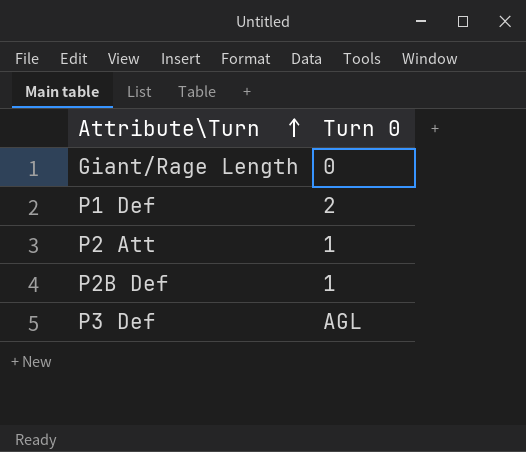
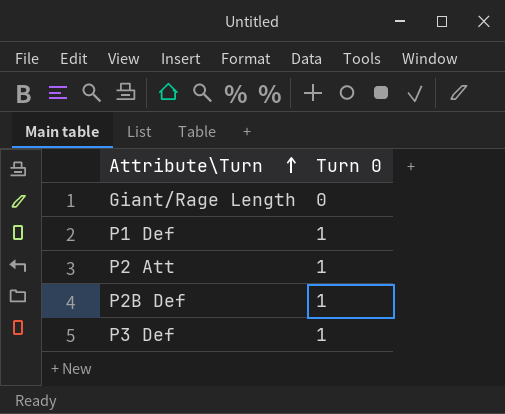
P1 Def | Turn 0: 2 -> 1
P3 Def | Turn 0: AGL -> 1

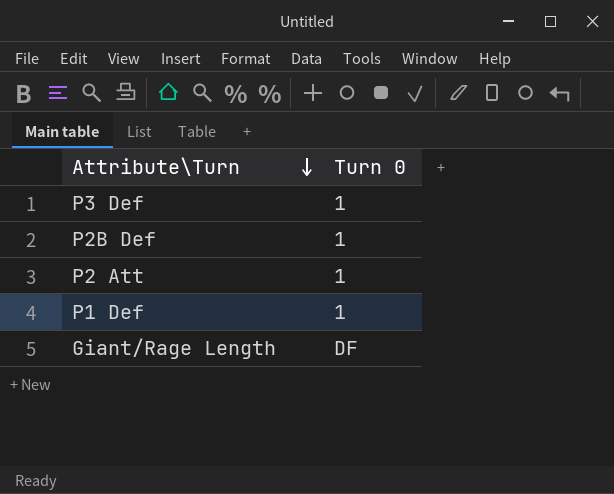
row order: Attribute\Turn ascending -> Attribute\Turn descending
Giant/Rage Length | Turn 0: 0 -> DF

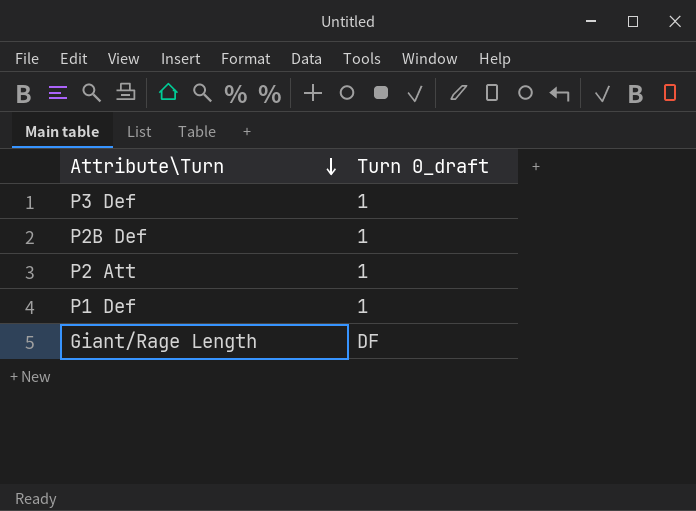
column name: Turn 0 -> Turn 0_draft

